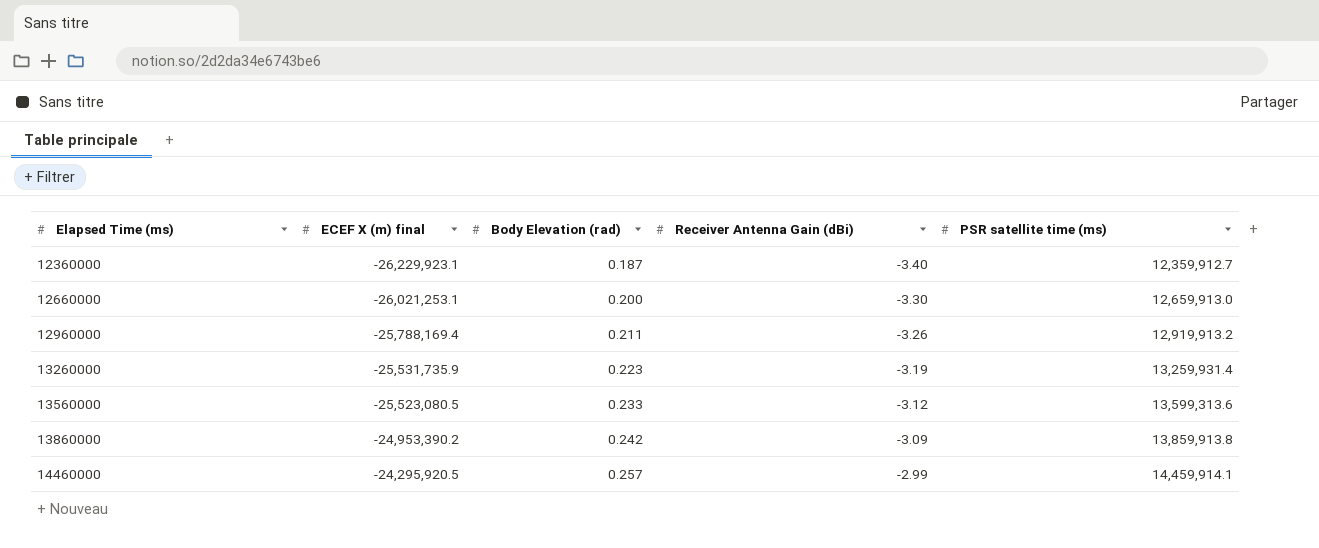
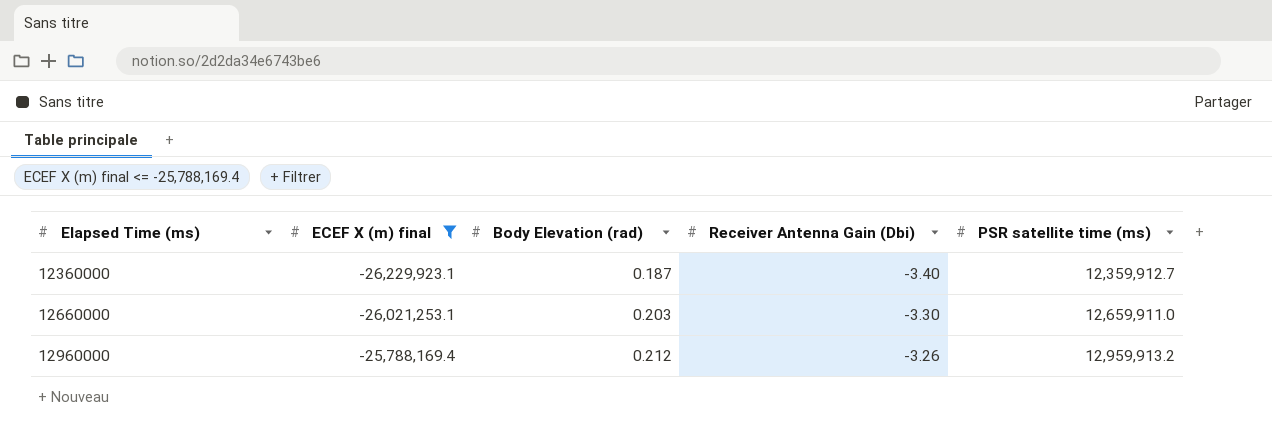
filter: none -> ECEF X (m) final <= -25,788,169.4
column name: Receiver Antenna Gain (dBi) -> Receiver Antenna Gain (Dbi)
12660000 | Body Elevation (rad): 0.200 -> 0.203
12660000 | PSR satellite time (ms): 12,659,913.0 -> 12,659,911.0
12960000 | Body Elevation (rad): 0.211 -> 0.212
12960000 | PSR satellite time (ms): 12,919,913.2 -> 12,959,913.2

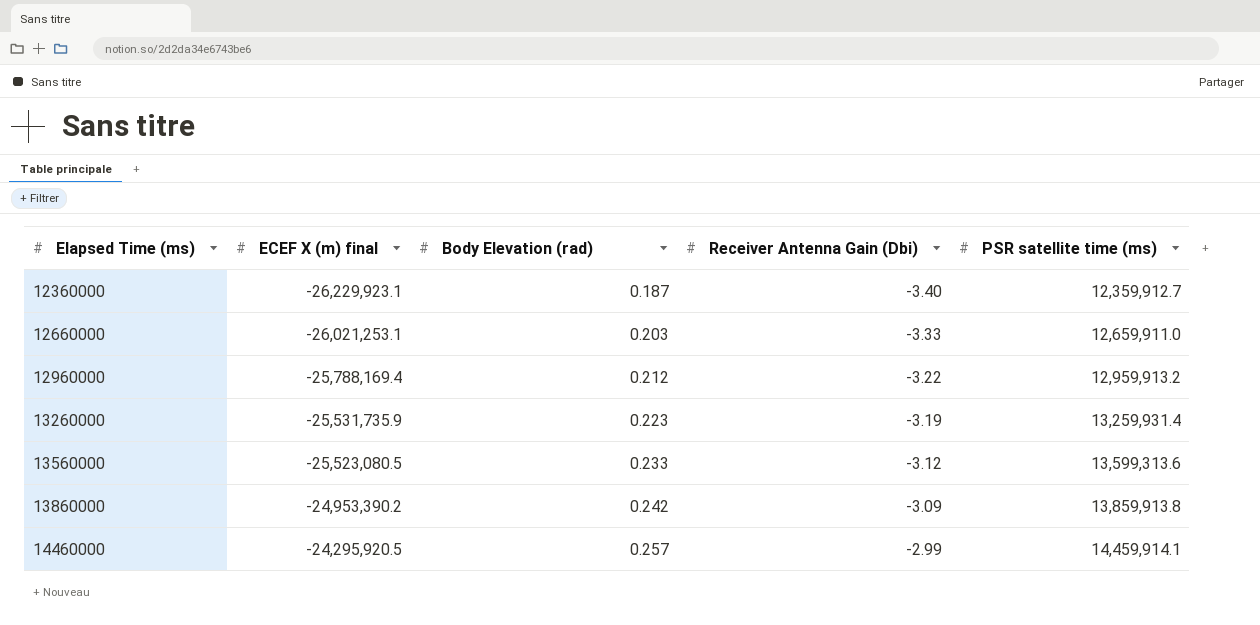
filter: ECEF X (m) final <= -25,788,169.4 -> none
12660000 | Receiver Antenna Gain (Dbi): -3.30 -> -3.33
12960000 | Receiver Antenna Gain (Dbi): -3.26 -> -3.22

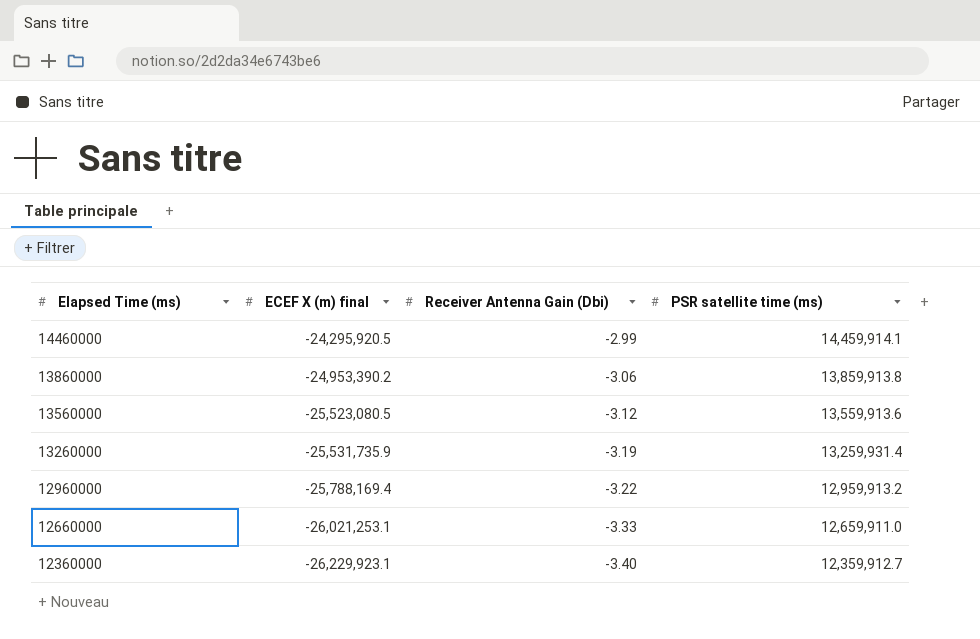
row order: Elapsed Time (ms) ascending -> Elapsed Time (ms) descending
column Body Elevation (rad) | position: 3 -> none
13860000 | Receiver Antenna Gain (Dbi): -3.09 -> -3.06
13560000 | PSR satellite time (ms): 13,599,313.6 -> 13,559,913.6

